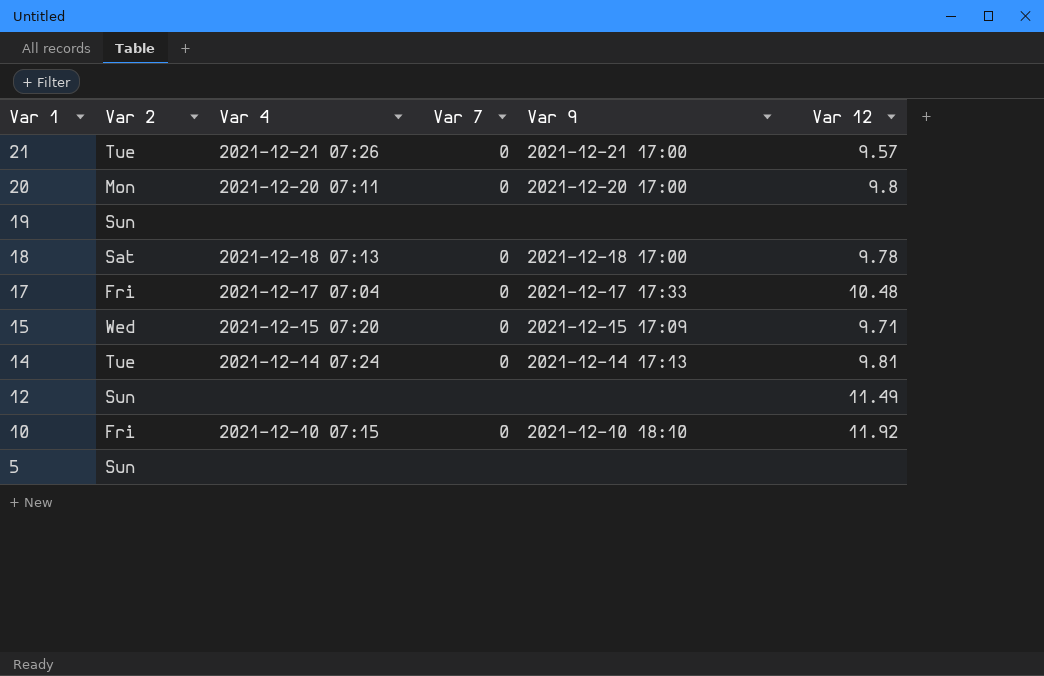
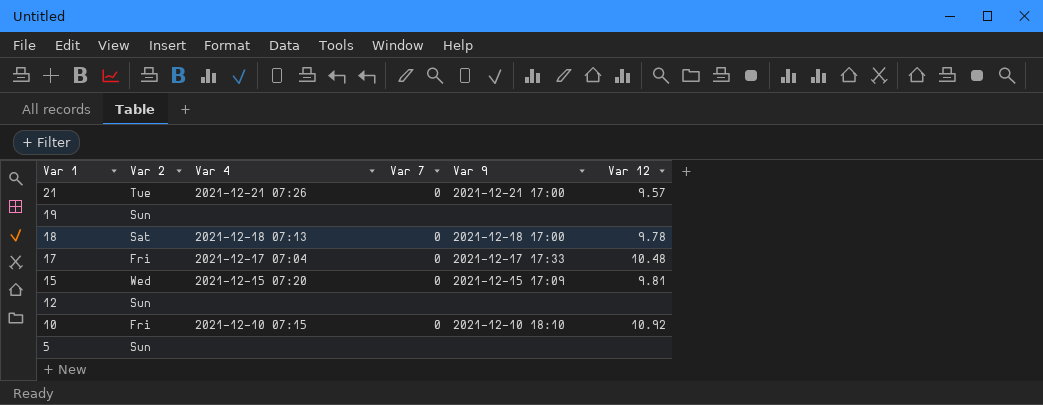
row 20: Mon | 2021-12-20 07:11 | 0 | 2021-12-20 17:00 | 9.8 -> none
row 14: Tue | 2021-12-14 07:24 | 0 | 2021-12-14 17:13 | 9.81 -> none
15 | Var 12: 9.71 -> 9.81
12 | Var 12: 11.49 -> none
10 | Var 12: 11.92 -> 10.92

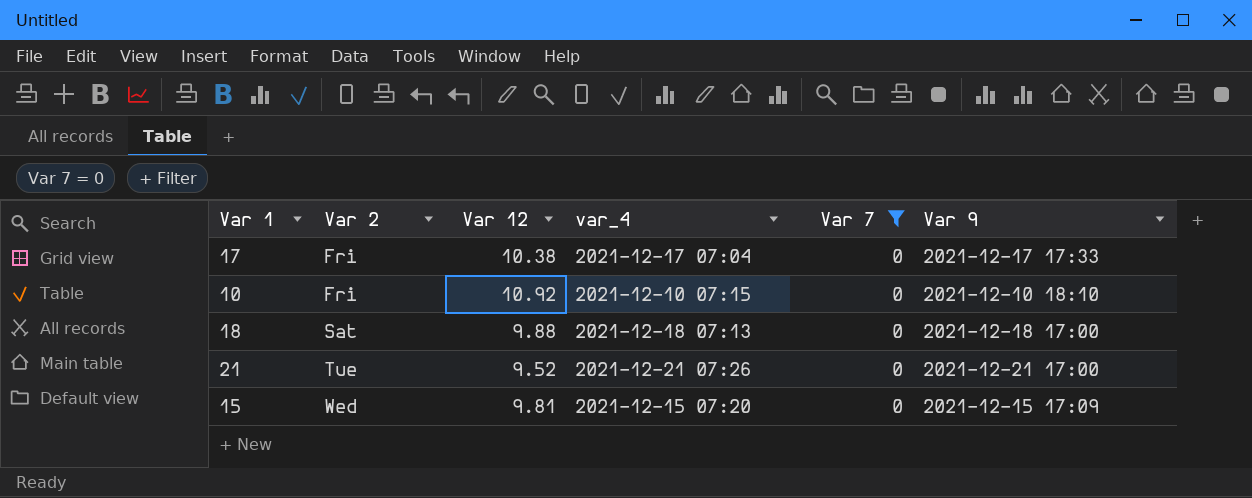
filter: none -> Var 7 = 0
row order: Var 1 descending -> Var 2 ascending
column Var 12 | position: 6 -> 3
column name: Var 4 -> var_4
17 | Var 12: 10.48 -> 10.38
18 | Var 12: 9.78 -> 9.88
21 | Var 12: 9.57 -> 9.52

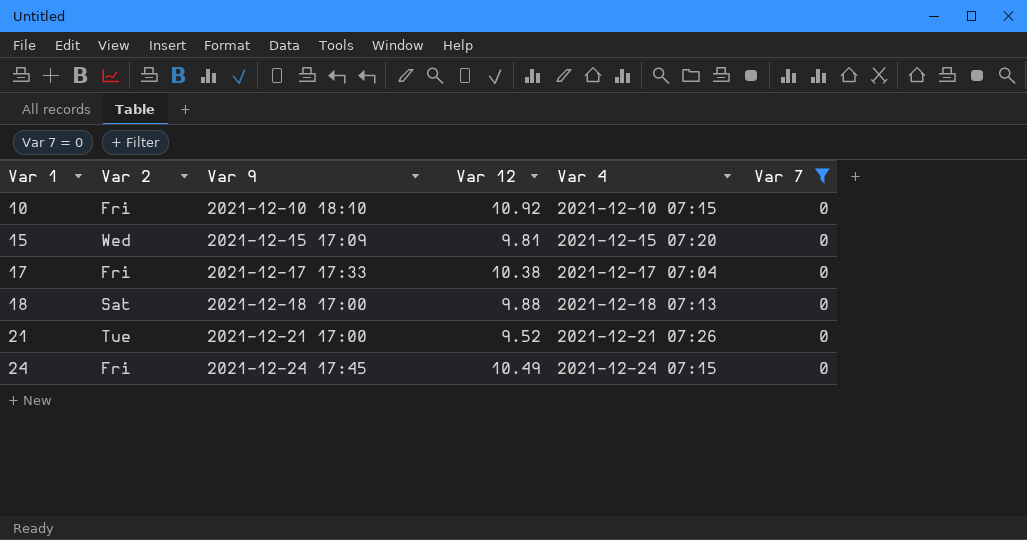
row order: Var 2 ascending -> Var 1 ascending
column Var 9 | position: 6 -> 3
column name: var_4 -> Var 4
row 24: none -> Fri | 2021-12-24 17:45 | 10.49 | 2021-12-24 07:15 | 0

